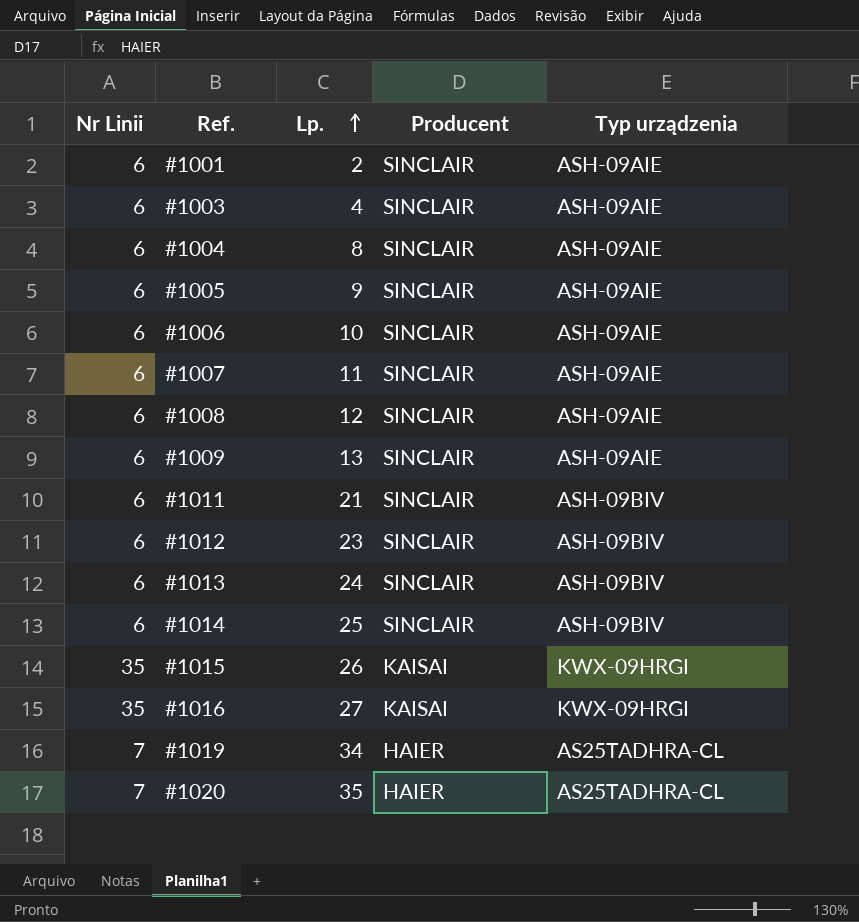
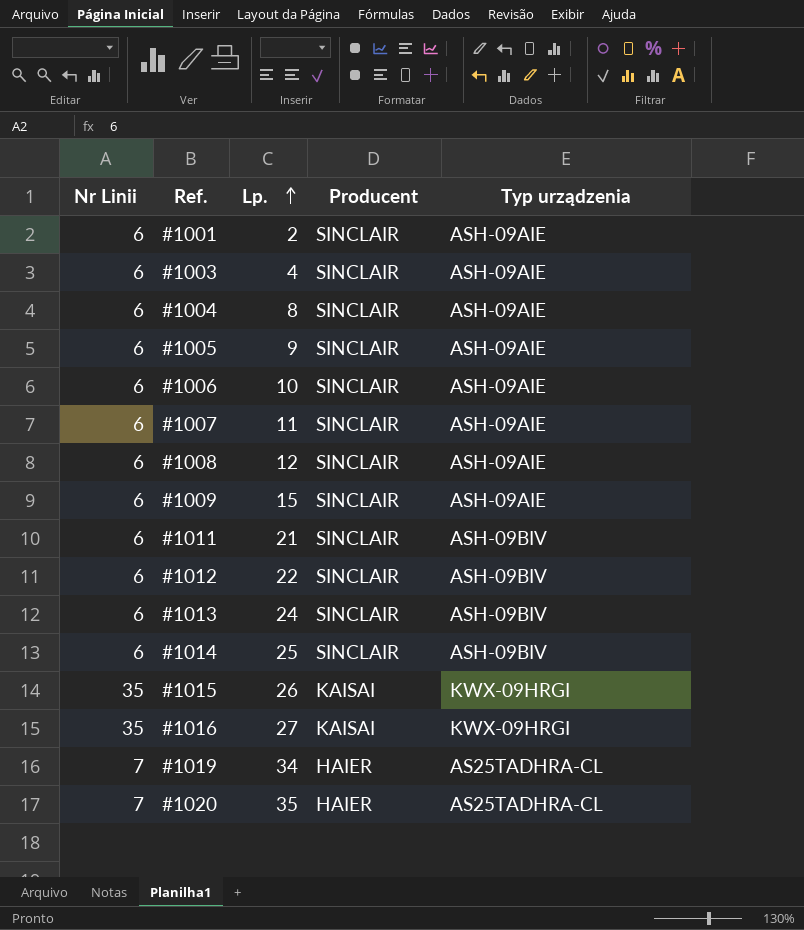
#1009 | Lp.: 13 -> 15
#1012 | Lp.: 23 -> 22

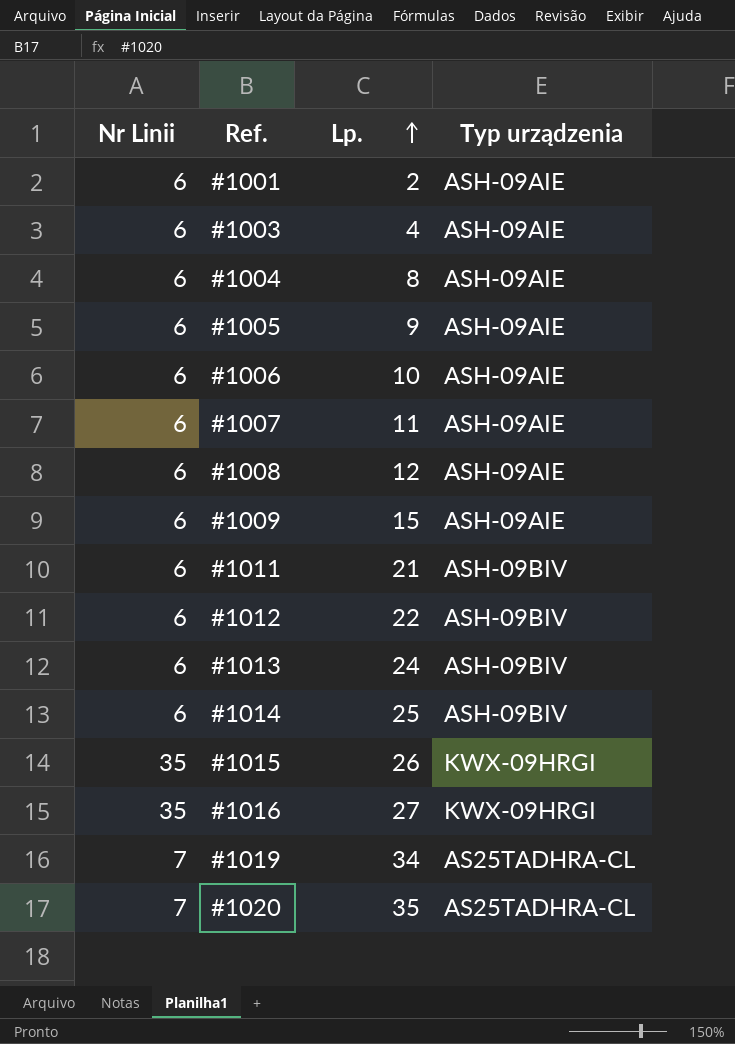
column Producent | position: 4 -> none

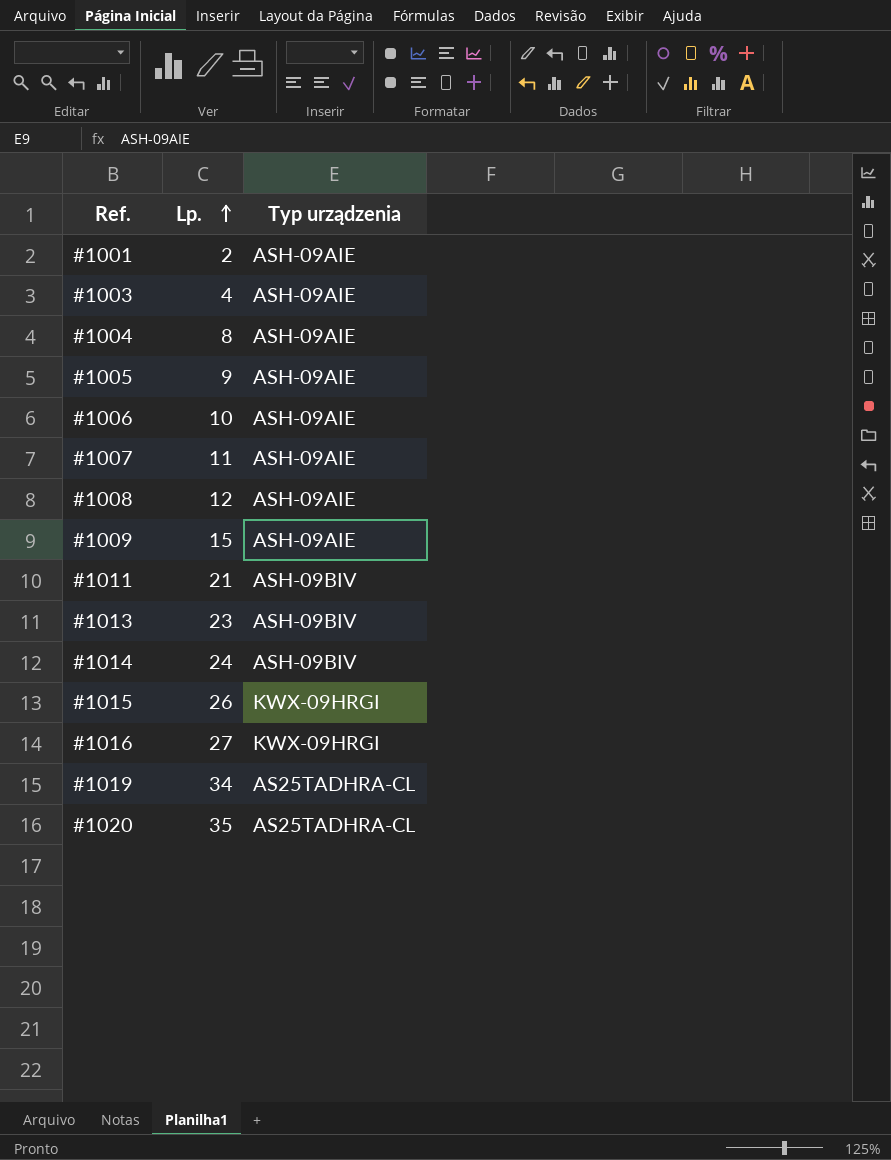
column Nr Linii | position: 1 -> none
row #1012: 6 | 22 | ASH-09BIV -> none
#1013 | Lp.: 24 -> 23
#1014 | Lp.: 25 -> 24

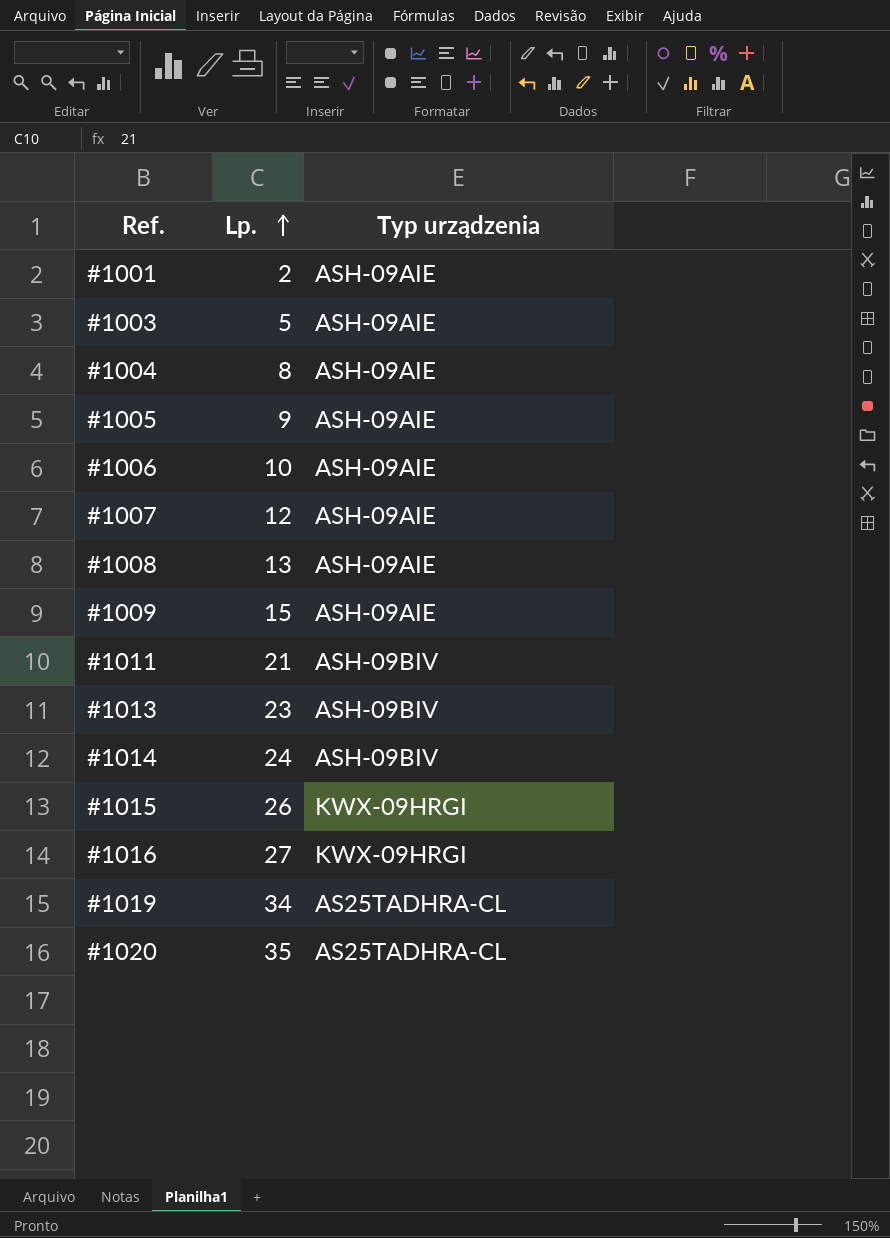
#1003 | Lp.: 4 -> 5
#1007 | Lp.: 11 -> 12
#1008 | Lp.: 12 -> 13

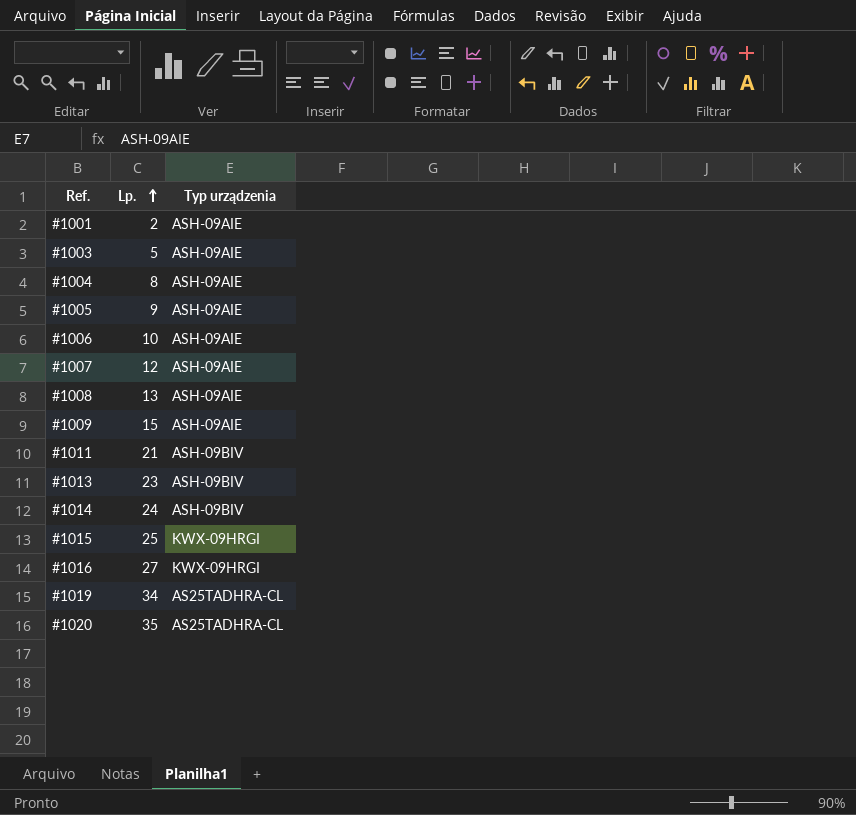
#1015 | Lp.: 26 -> 25

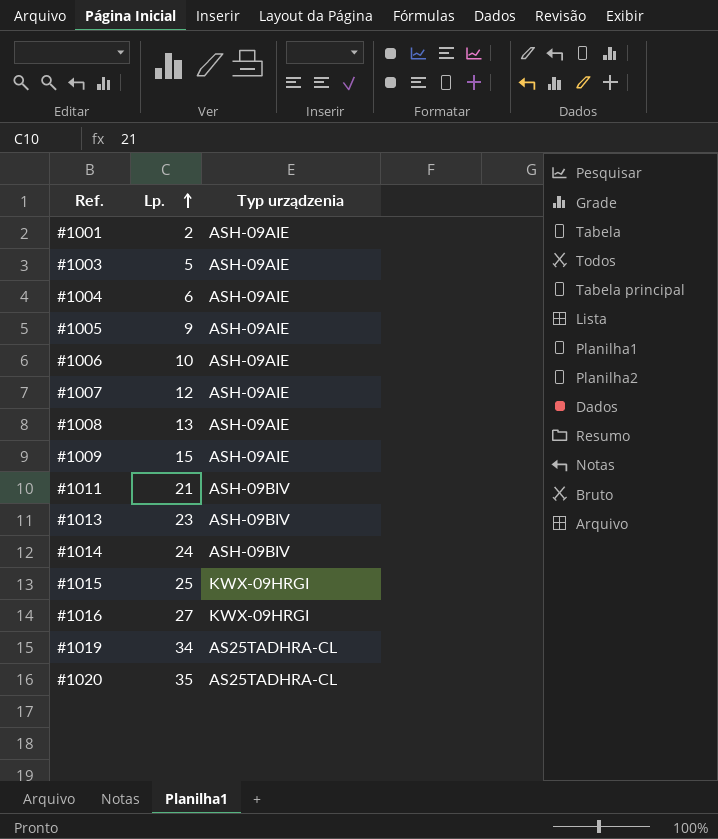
#1004 | Lp.: 8 -> 6

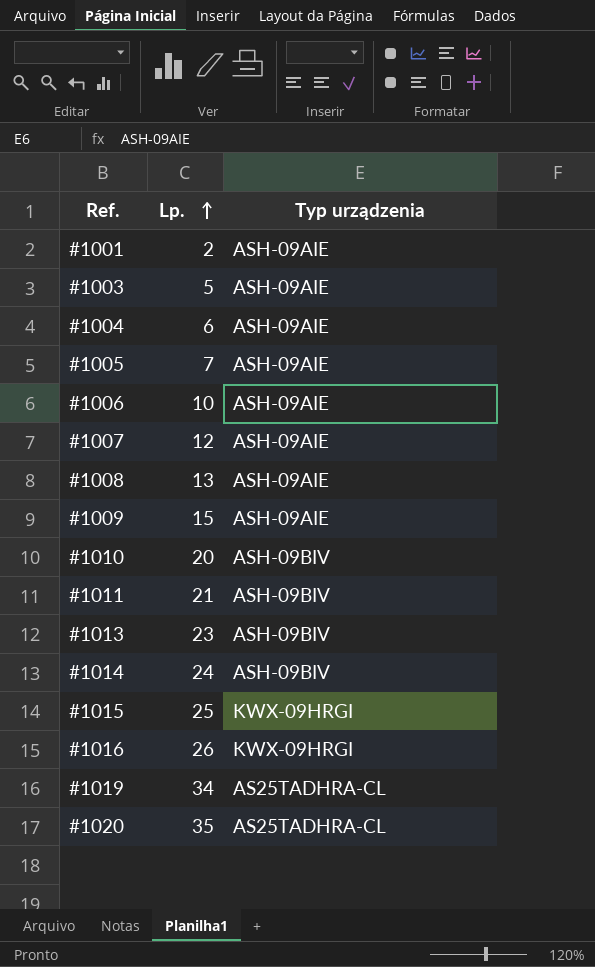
#1005 | Lp.: 9 -> 7
row #1010: none -> 20 | ASH-09BIV
#1016 | Lp.: 27 -> 26

